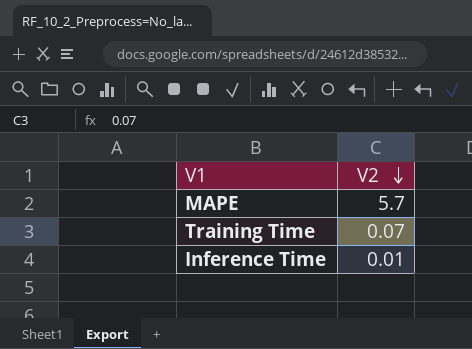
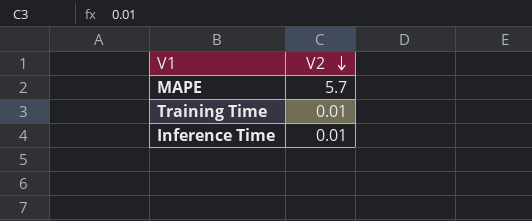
Training Time | V2: 0.07 -> 0.01

